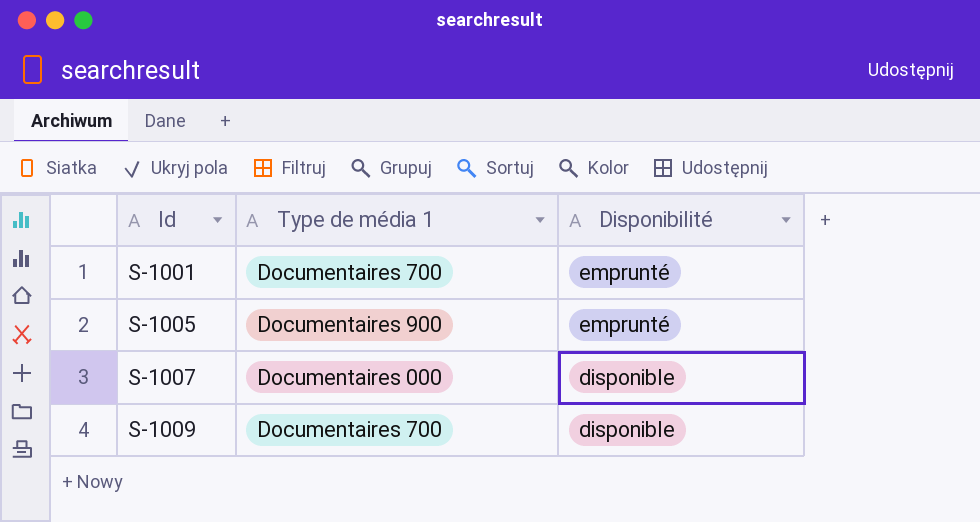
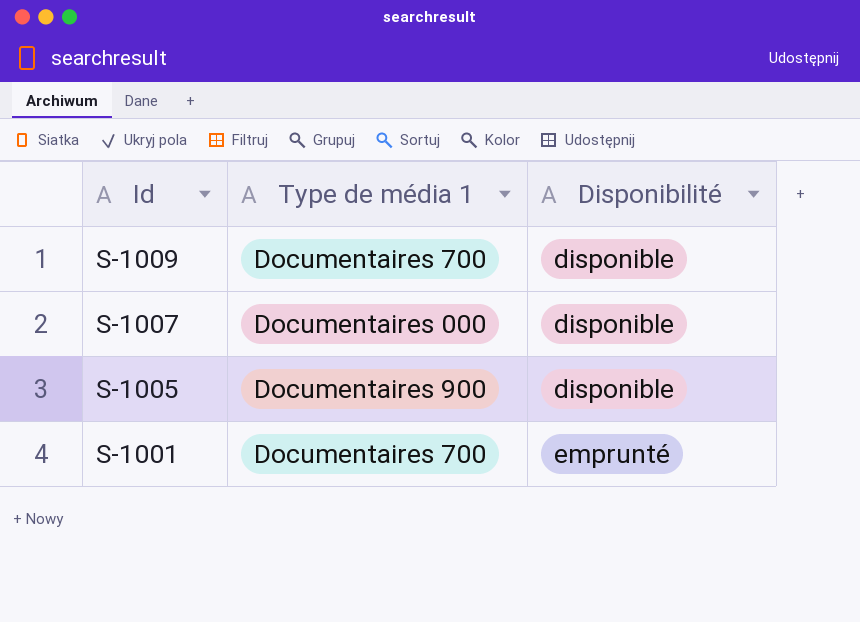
row order: Id ascending -> Id descending
S-1005 | Disponibilité: emprunté -> disponible

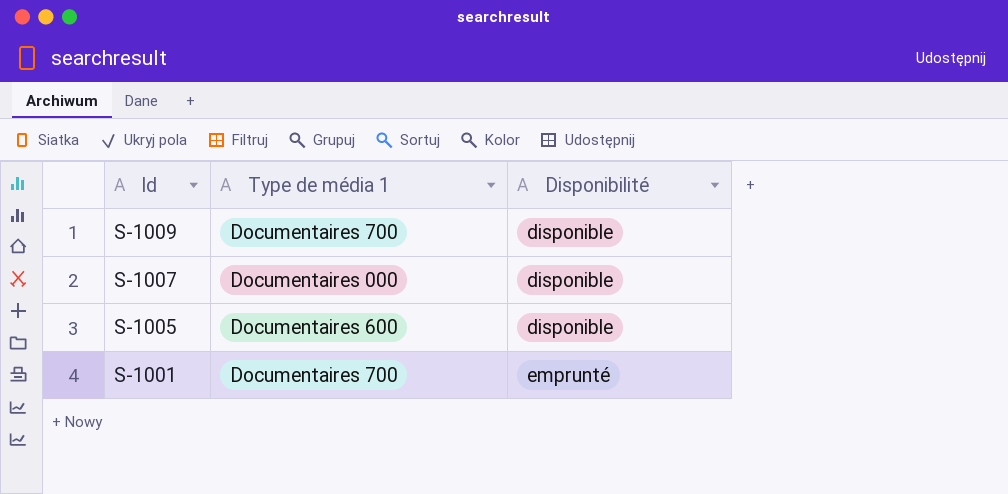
S-1005 | Type de média 1: Documentaires 900 -> Documentaires 600

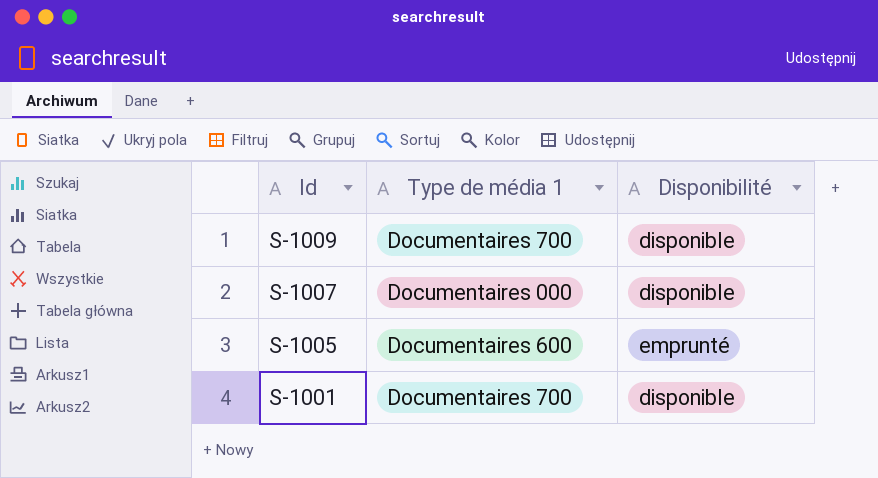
S-1005 | Disponibilité: disponible -> emprunté
S-1001 | Disponibilité: emprunté -> disponible

